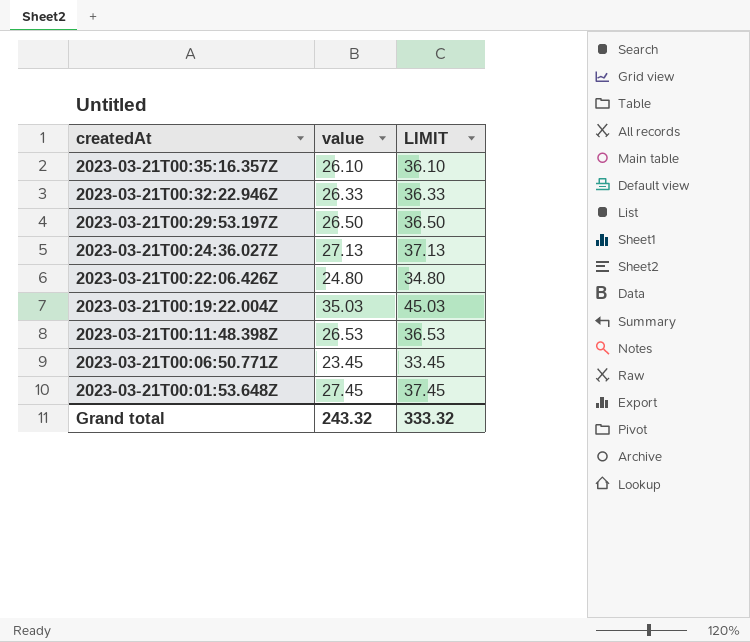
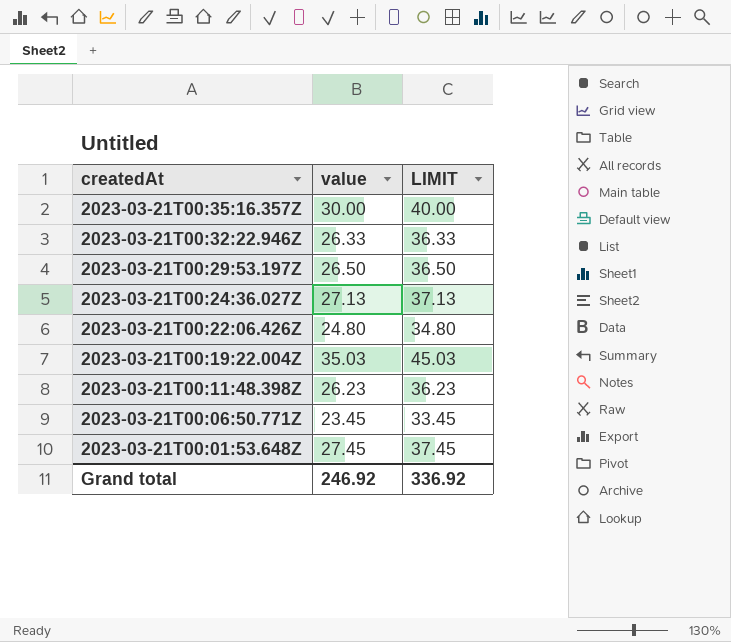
2023-03-21T00:35:16.357Z | value: 26.10 -> 30.00
2023-03-21T00:35:16.357Z | LIMIT: 36.10 -> 40.00
2023-03-21T00:11:48.398Z | value: 26.53 -> 26.23
2023-03-21T00:11:48.398Z | LIMIT: 36.53 -> 36.23
Grand total | value: 243.32 -> 246.92
Grand total | LIMIT: 333.32 -> 336.92

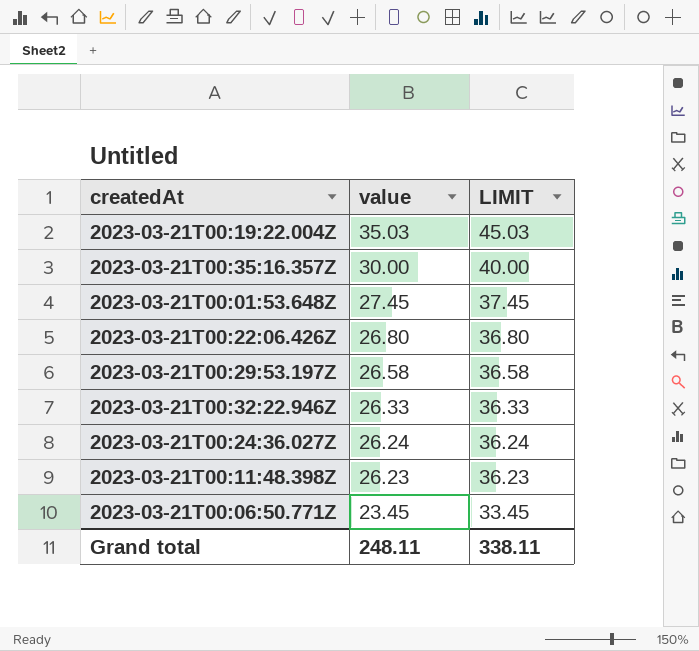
row order: createdAt descending -> value descending
2023-03-21T00:22:06.426Z | value: 24.80 -> 26.80
2023-03-21T00:22:06.426Z | LIMIT: 34.80 -> 36.80
2023-03-21T00:29:53.197Z | value: 26.50 -> 26.58
2023-03-21T00:29:53.197Z | LIMIT: 36.50 -> 36.58
2023-03-21T00:24:36.027Z | value: 27.13 -> 26.24
2023-03-21T00:24:36.027Z | LIMIT: 37.13 -> 36.24
Grand total | value: 246.92 -> 248.11
Grand total | LIMIT: 336.92 -> 338.11

